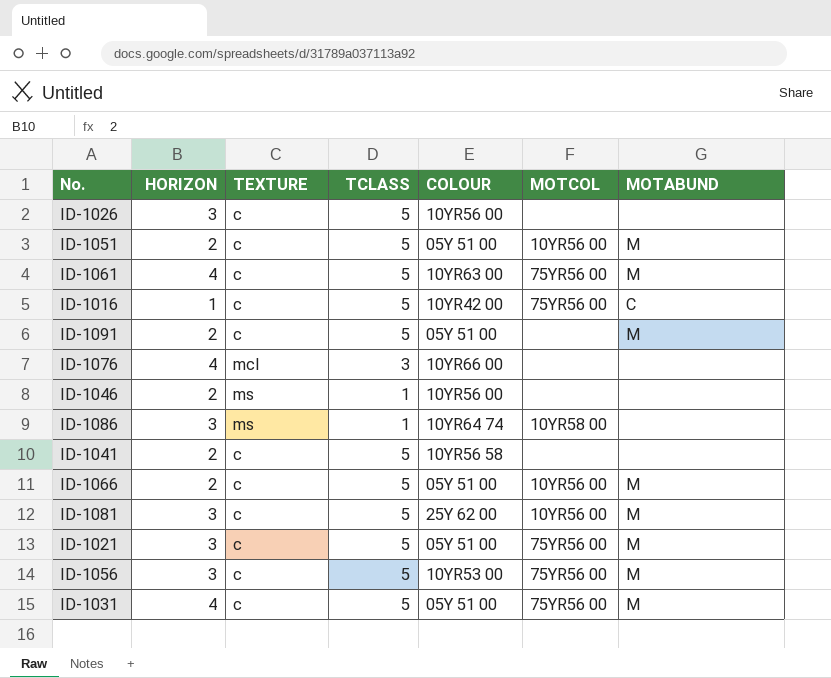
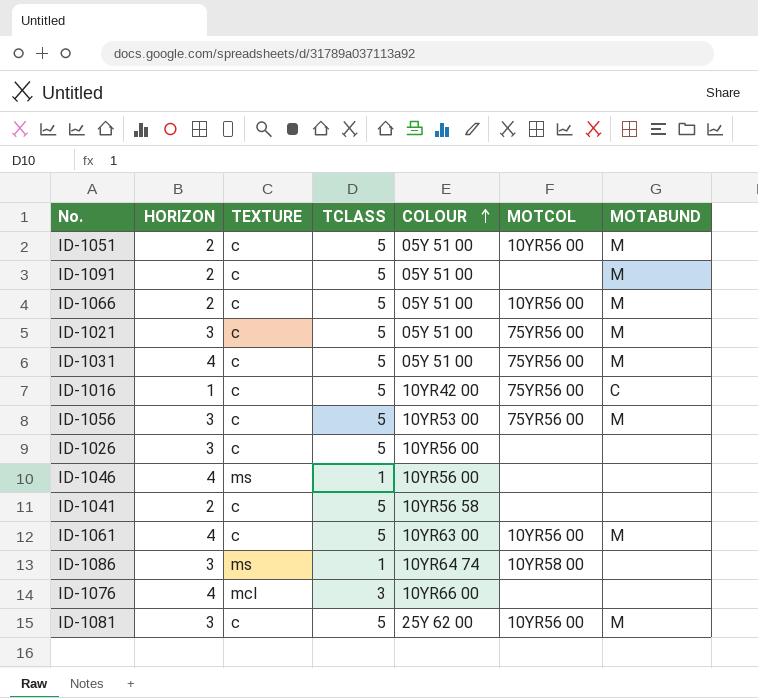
row order: none -> COLOUR ascending
ID-1046 | HORIZON: 2 -> 4
ID-1061 | MOTCOL: 75YR56 00 -> 10YR56 00

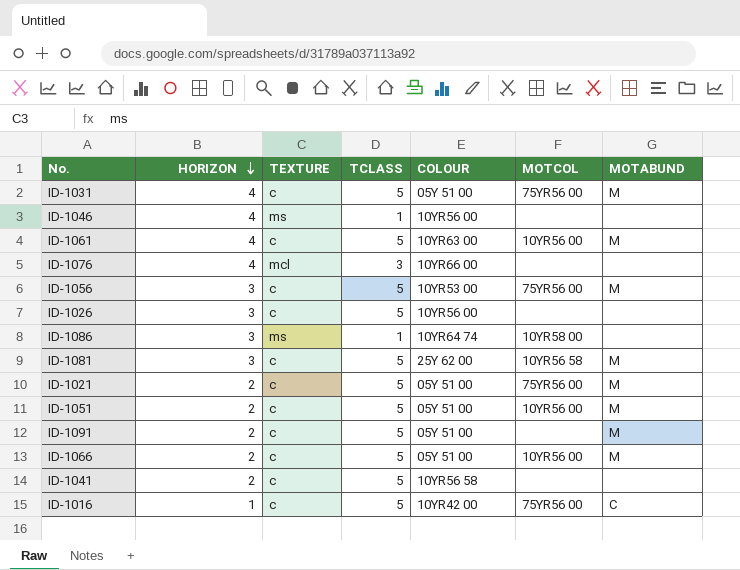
row order: COLOUR ascending -> HORIZON descending
ID-1081 | MOTCOL: 10YR56 00 -> 10YR56 58
ID-1021 | HORIZON: 3 -> 2

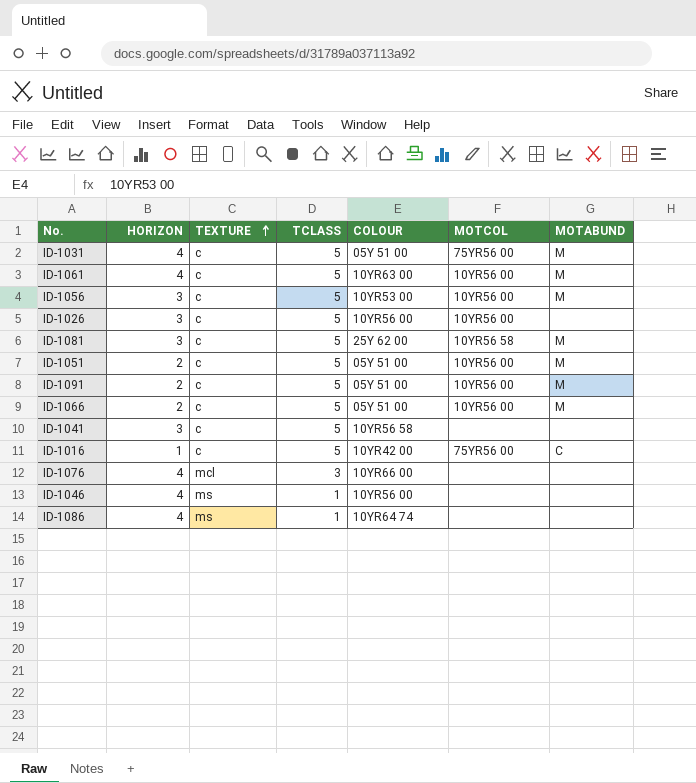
row order: HORIZON descending -> TEXTURE ascending
row ID-1021: 2 | c | 5 | 05Y 51 00 | 75YR56 00 | M -> none
ID-1056 | MOTCOL: 75YR56 00 -> 10YR56 00
ID-1026 | MOTCOL: none -> 10YR56 00
ID-1091 | MOTCOL: none -> 10YR56 00
ID-1041 | HORIZON: 2 -> 3
ID-1086 | HORIZON: 3 -> 4
ID-1086 | MOTCOL: 10YR58 00 -> none

